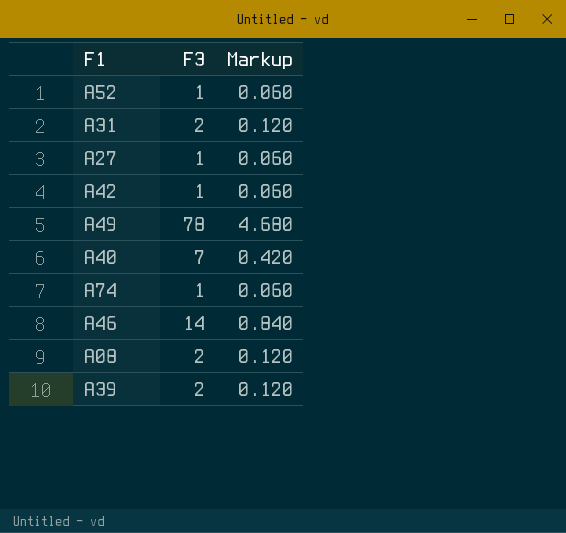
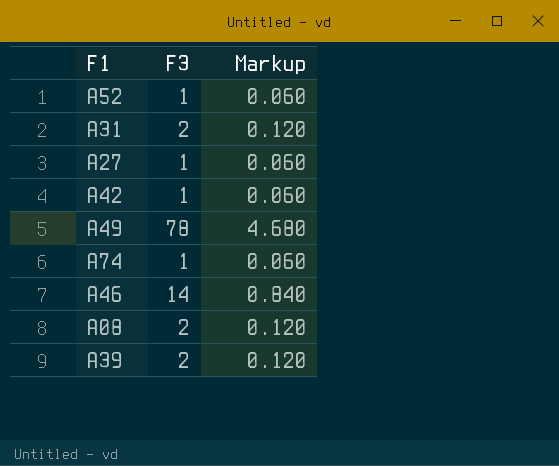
row A40: 7 | 0.420 -> none

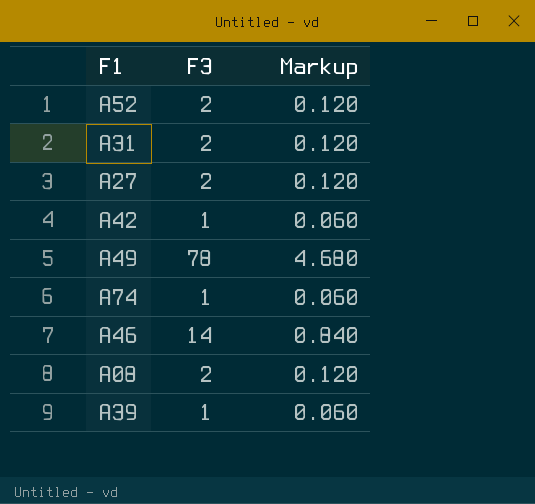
A52 | F3: 1 -> 2
A52 | Markup: 0.060 -> 0.120
A27 | F3: 1 -> 2
A27 | Markup: 0.060 -> 0.120
A39 | F3: 2 -> 1
A39 | Markup: 0.120 -> 0.060

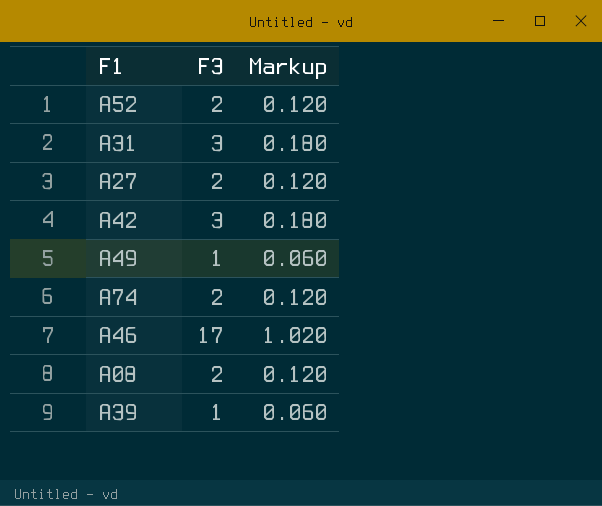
A31 | F3: 2 -> 3
A31 | Markup: 0.120 -> 0.180
A42 | F3: 1 -> 3
A42 | Markup: 0.060 -> 0.180
A49 | F3: 78 -> 1
A49 | Markup: 4.680 -> 0.060
A74 | F3: 1 -> 2
A74 | Markup: 0.060 -> 0.120
A46 | F3: 14 -> 17
A46 | Markup: 0.840 -> 1.020

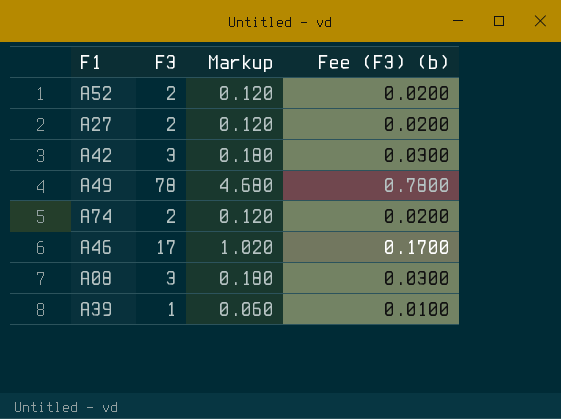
column Fee (F3) (b) | formula: none -> [F3] * 0.01
row A31: 3 | 0.180 -> none
A49 | F3: 1 -> 78
A49 | Markup: 0.060 -> 4.680
A08 | F3: 2 -> 3
A08 | Markup: 0.120 -> 0.180

